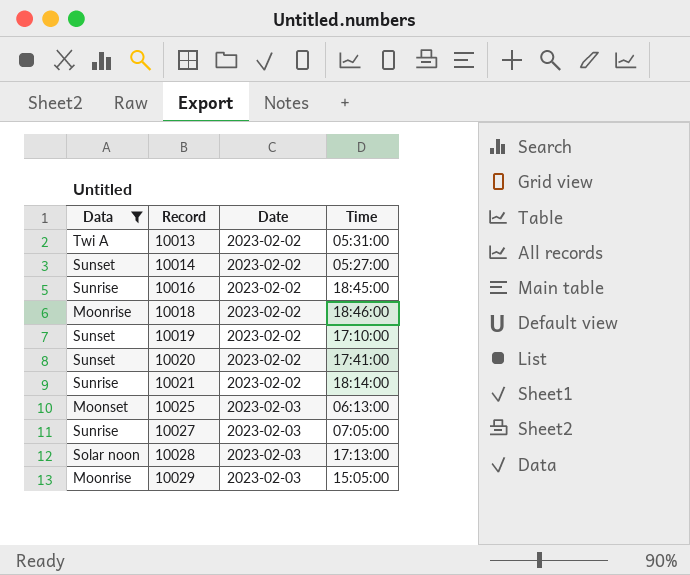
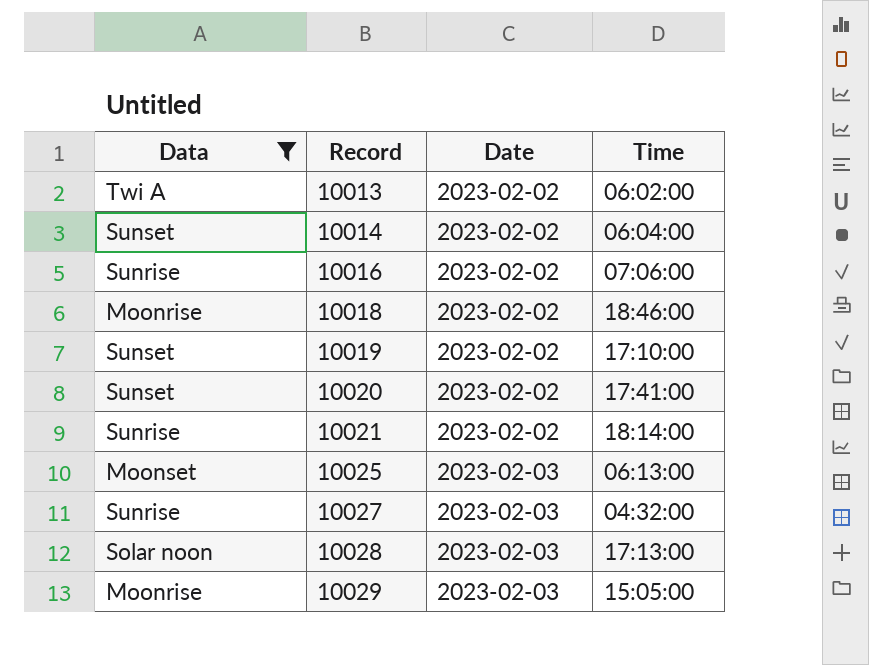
10013 | Time: 05:31:00 -> 06:02:00
10014 | Time: 05:27:00 -> 06:04:00
10016 | Time: 18:45:00 -> 07:06:00
10027 | Time: 07:05:00 -> 04:32:00

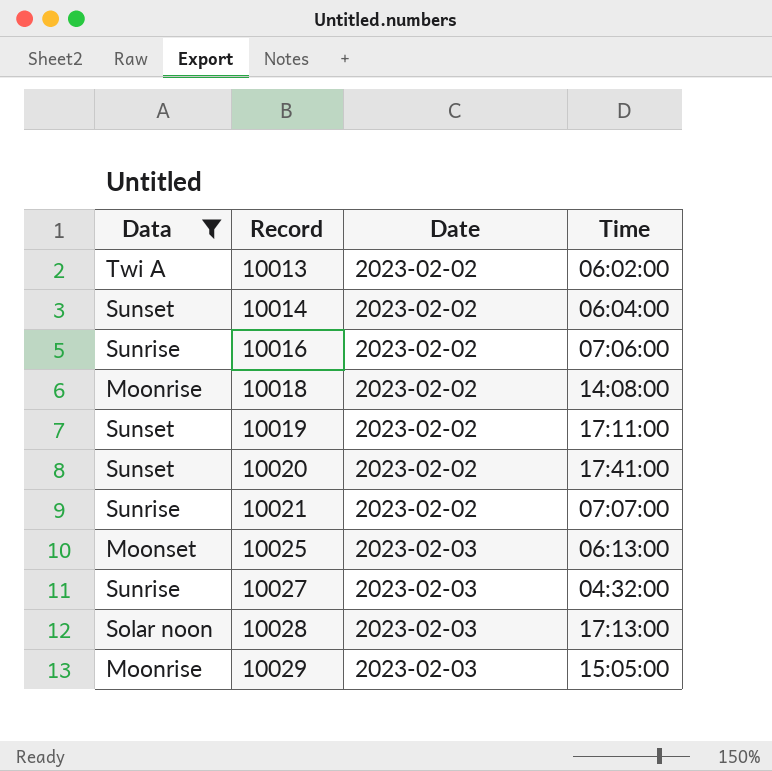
10018 | Time: 18:46:00 -> 14:08:00
10019 | Time: 17:10:00 -> 17:11:00
10021 | Time: 18:14:00 -> 07:07:00

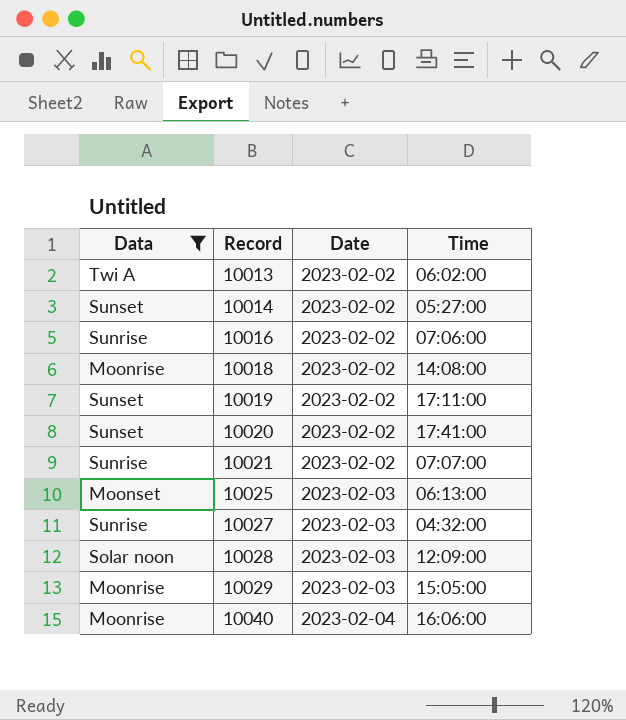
10014 | Time: 06:04:00 -> 05:27:00
10028 | Time: 17:13:00 -> 12:09:00
row 10040: none -> Moonrise | 2023-02-04 | 16:06:00

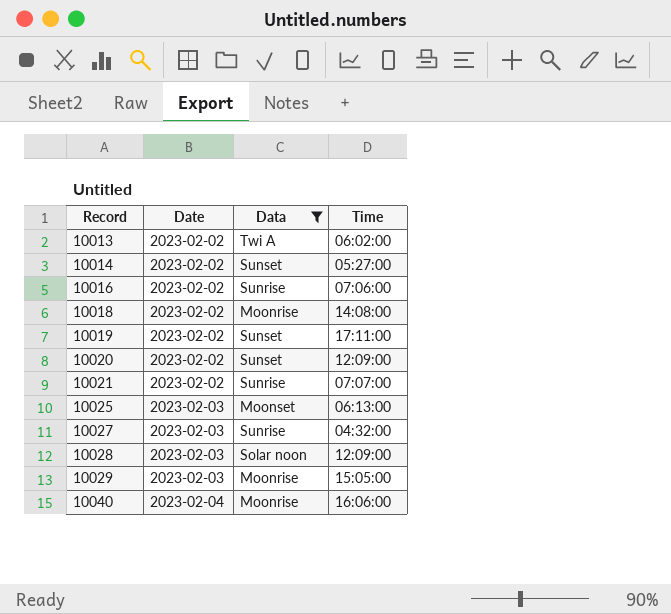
column Data | position: 1 -> 3
10020 | Time: 17:41:00 -> 12:09:00

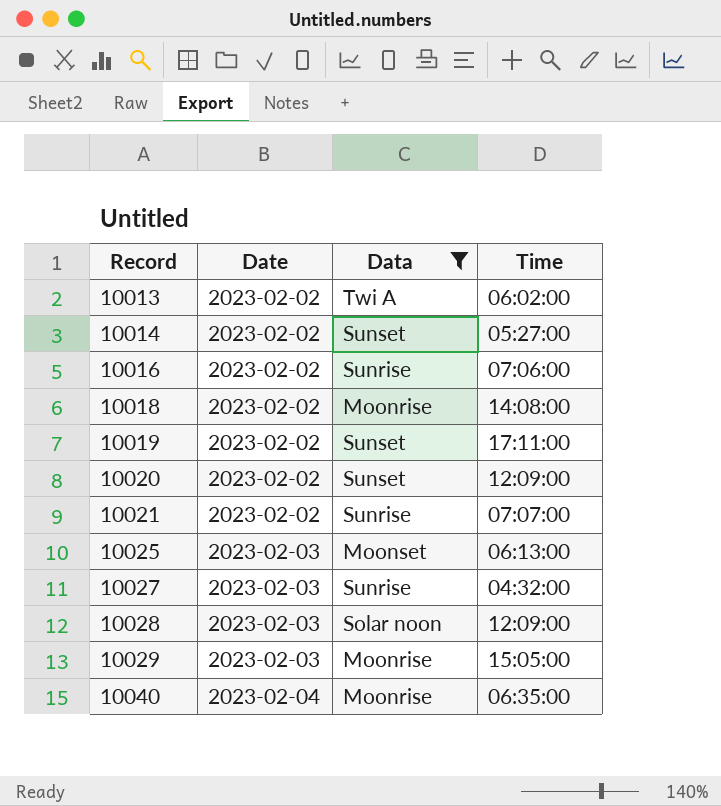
10040 | Time: 16:06:00 -> 06:35:00

